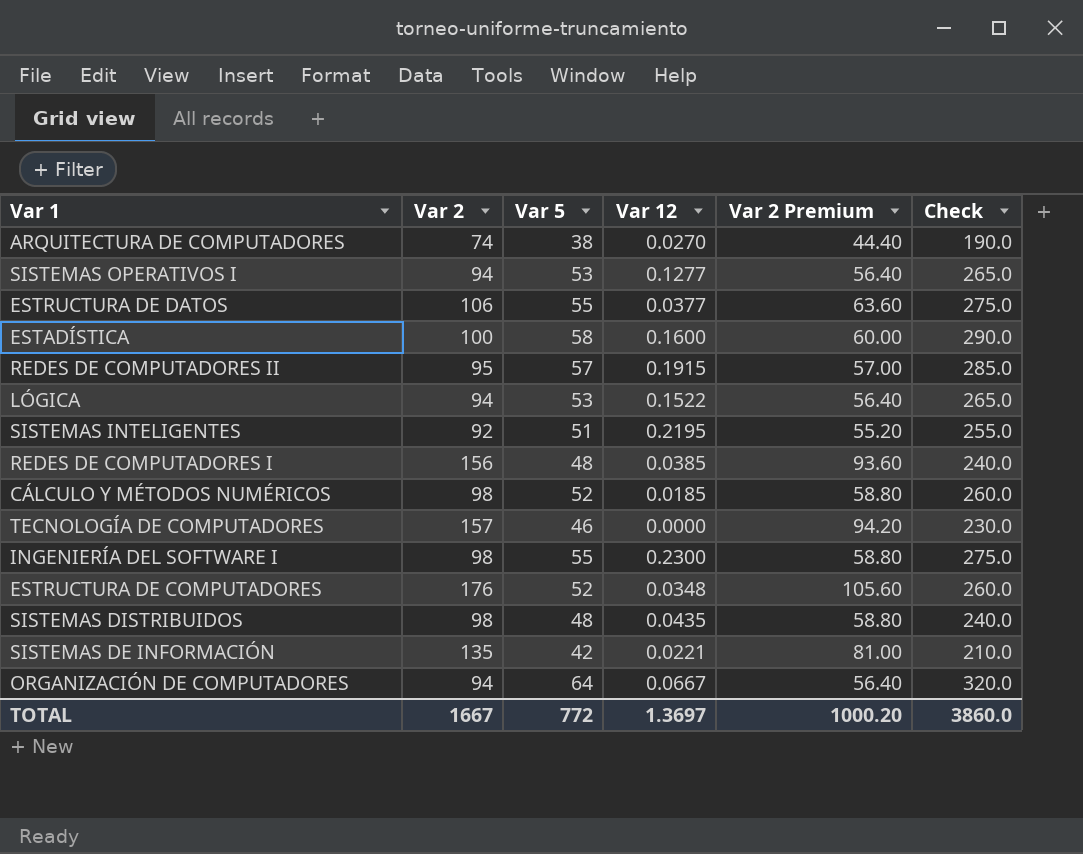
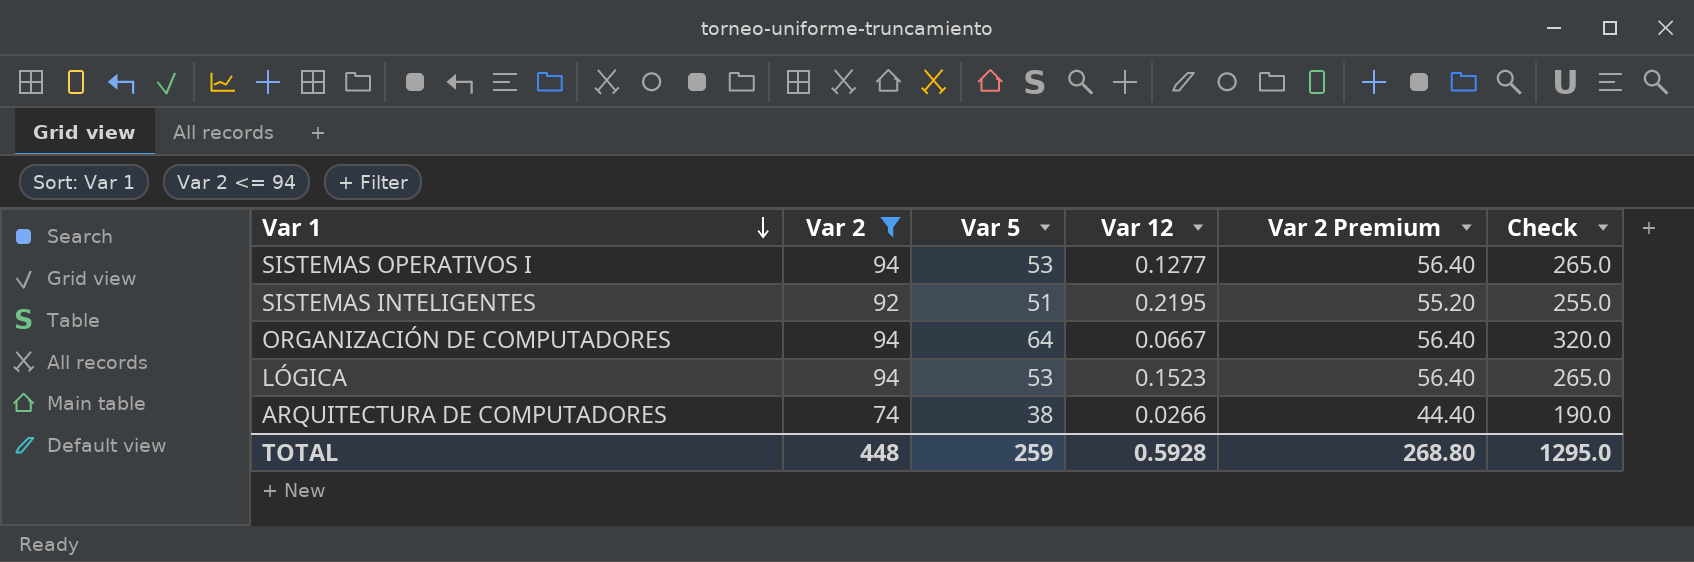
filter: none -> Var 2 <= 94
row order: none -> Var 1 descending
LÓGICA | Var 12: 0.1522 -> 0.1523
ARQUITECTURA DE COMPUTADORES | Var 12: 0.0270 -> 0.0266
TOTAL | Var 2: 1667 -> 448
TOTAL | Var 5: 772 -> 259
TOTAL | Var 12: 1.3697 -> 0.5928
TOTAL | Var 2 Premium: 1000.20 -> 268.80
TOTAL | Check: 3860.0 -> 1295.0

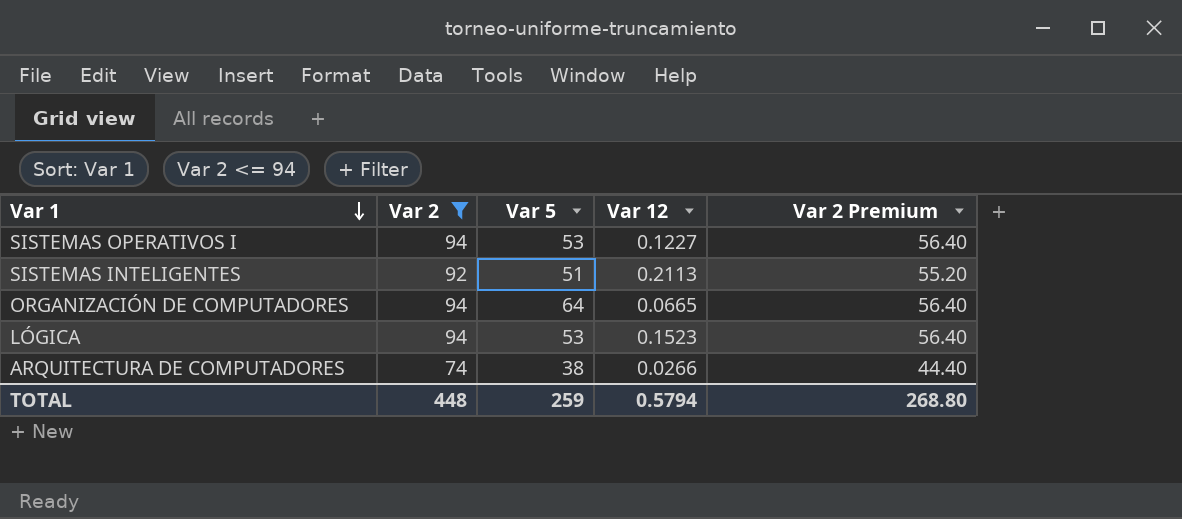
column Check | formula: [Var 5] * 5 -> none
SISTEMAS OPERATIVOS I | Var 12: 0.1277 -> 0.1227
SISTEMAS INTELIGENTES | Var 12: 0.2195 -> 0.2113
ORGANIZACIÓN DE COMPUTADORES | Var 12: 0.0667 -> 0.0665
TOTAL | Var 12: 0.5928 -> 0.5794

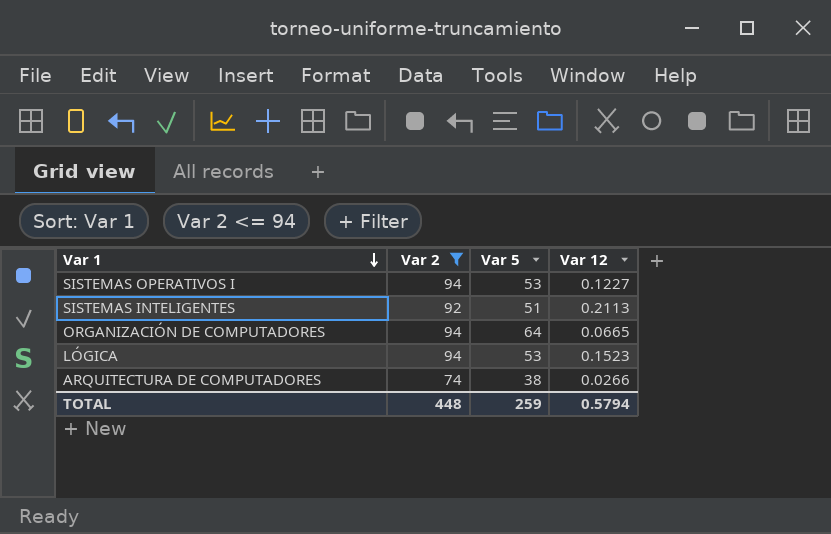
column Var 2 Premium | formula: [Var 2] * 0.6 -> none

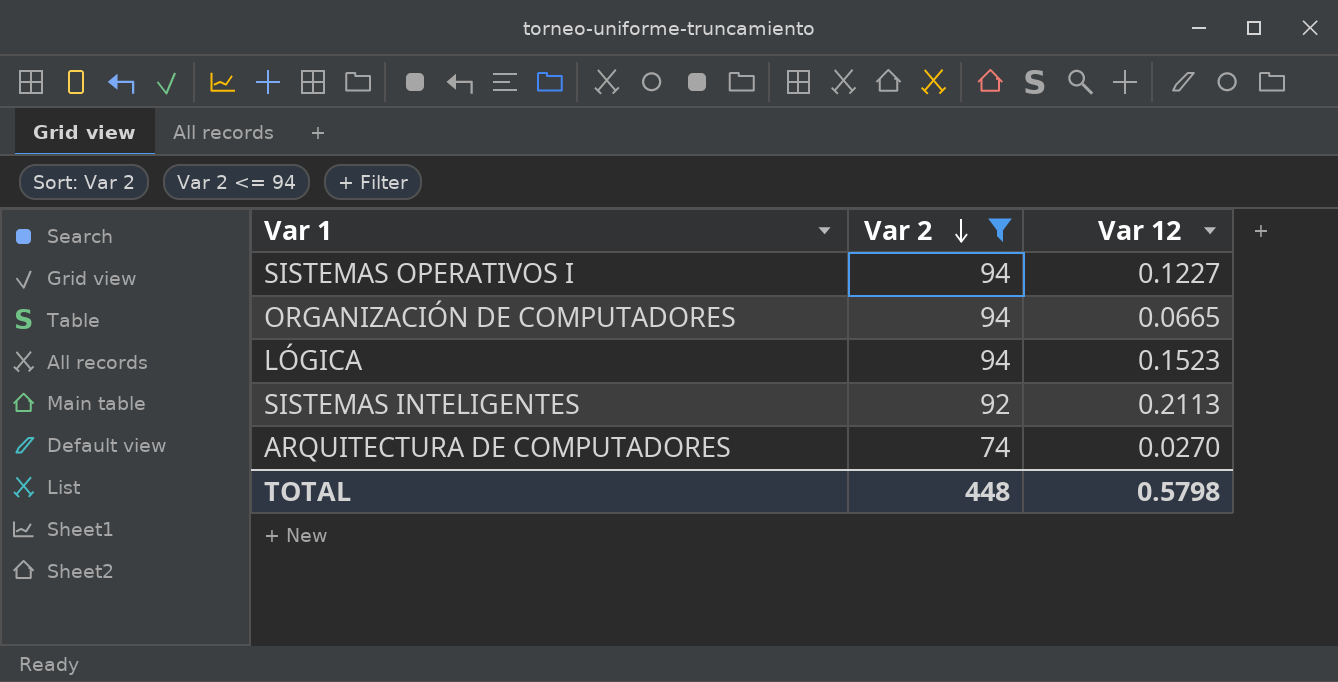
row order: Var 1 descending -> Var 2 descending
column Var 5 | position: 3 -> none
ARQUITECTURA DE COMPUTADORES | Var 12: 0.0266 -> 0.0270
TOTAL | Var 12: 0.5794 -> 0.5798

